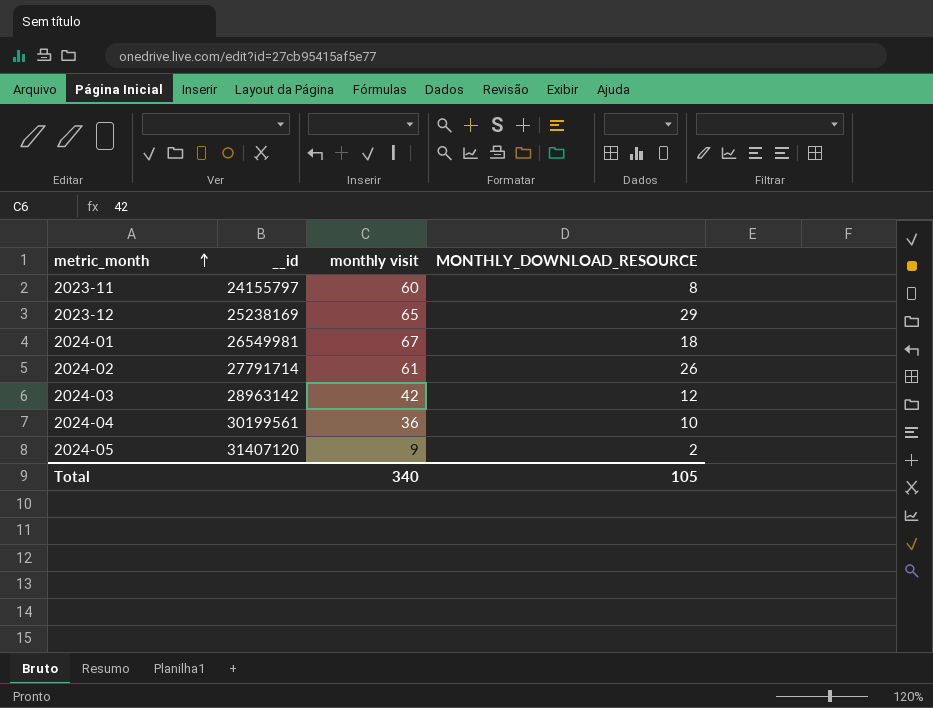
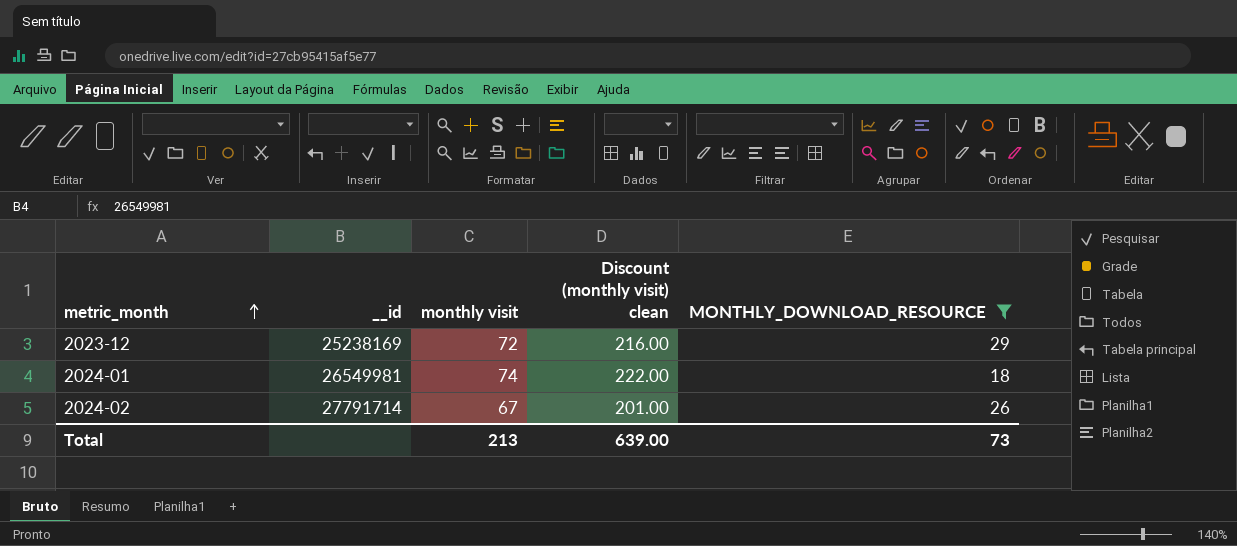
filter: none -> MONTHLY_DOWNLOAD_RESOURCE >= 18
column Discount (monthly visit) clean | formula: none -> [monthly visit] * 3
2023-12 | monthly visit: 65 -> 72
2024-01 | monthly visit: 67 -> 74
2024-02 | monthly visit: 61 -> 67
Total | monthly visit: 340 -> 213
Total | MONTHLY_DOWNLOAD_RESOURCE: 105 -> 73

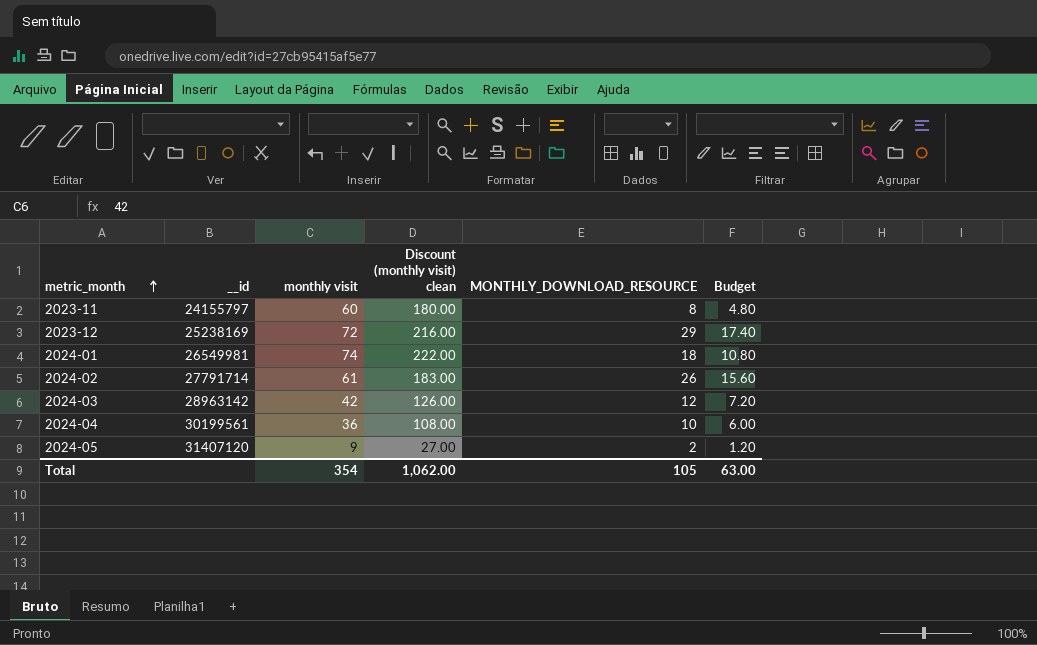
filter: MONTHLY_DOWNLOAD_RESOURCE >= 18 -> none
column Budget | formula: none -> [MONTHLY_DOWNLOAD_RESOURCE] * 0.6
2024-02 | monthly visit: 67 -> 61
2024-02 | Discount (monthly visit) clean: 201.00 -> 183.00
Total | monthly visit: 213 -> 354
Total | Discount (monthly visit) clean: 639.00 -> 1,062.00
Total | MONTHLY_DOWNLOAD_RESOURCE: 73 -> 105

